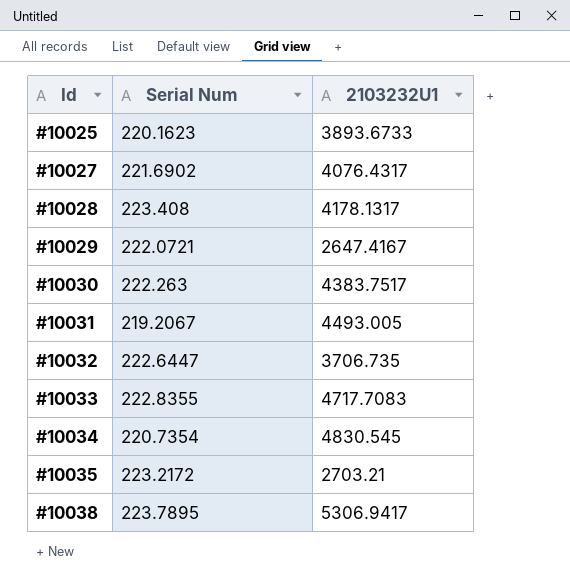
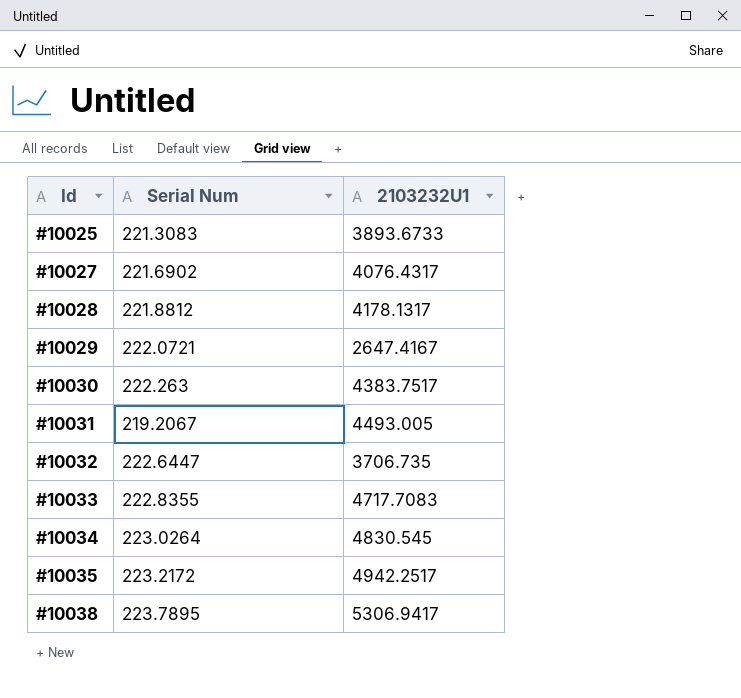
#10025 | Serial Num: 220.1623 -> 221.3083
#10028 | Serial Num: 223.408 -> 221.8812
#10034 | Serial Num: 220.7354 -> 223.0264
#10035 | 2103232U1: 2703.21 -> 4942.2517

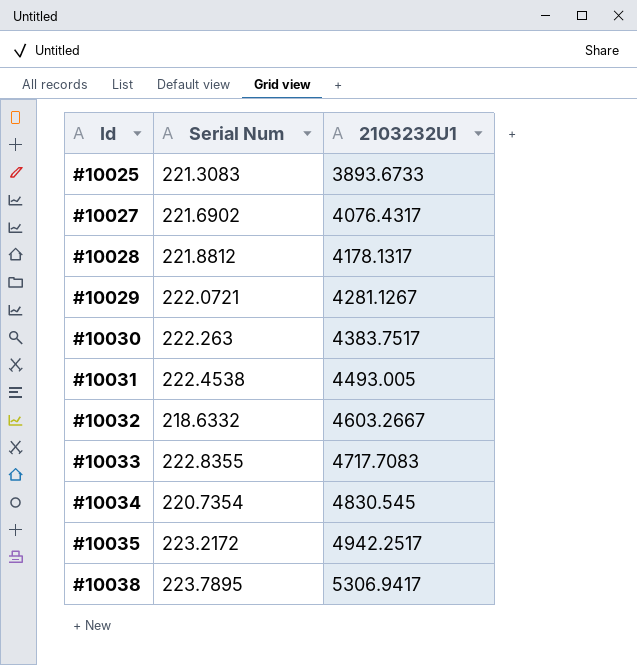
#10029 | 2103232U1: 2647.4167 -> 4281.1267
#10031 | Serial Num: 219.2067 -> 222.4538
#10032 | Serial Num: 222.6447 -> 218.6332
#10032 | 2103232U1: 3706.735 -> 4603.2667
#10034 | Serial Num: 223.0264 -> 220.7354

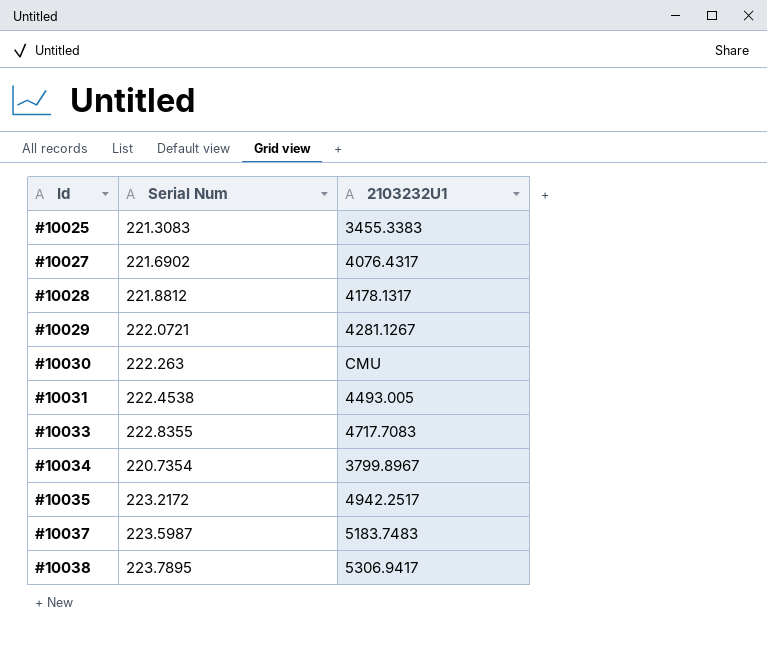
row #10032: 218.6332 | 4603.2667 -> none
#10025 | 2103232U1: 3893.6733 -> 3455.3383
#10030 | 2103232U1: 4383.7517 -> CMU
#10034 | 2103232U1: 4830.545 -> 3799.8967
row #10037: none -> 223.5987 | 5183.7483

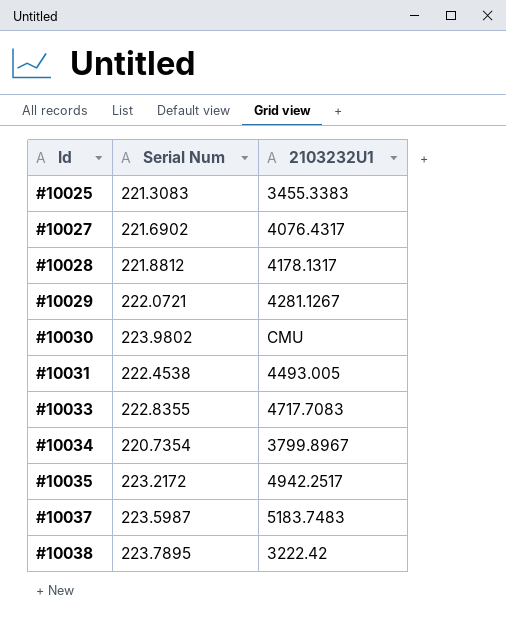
#10030 | Serial Num: 222.263 -> 223.9802
#10038 | 2103232U1: 5306.9417 -> 3222.42

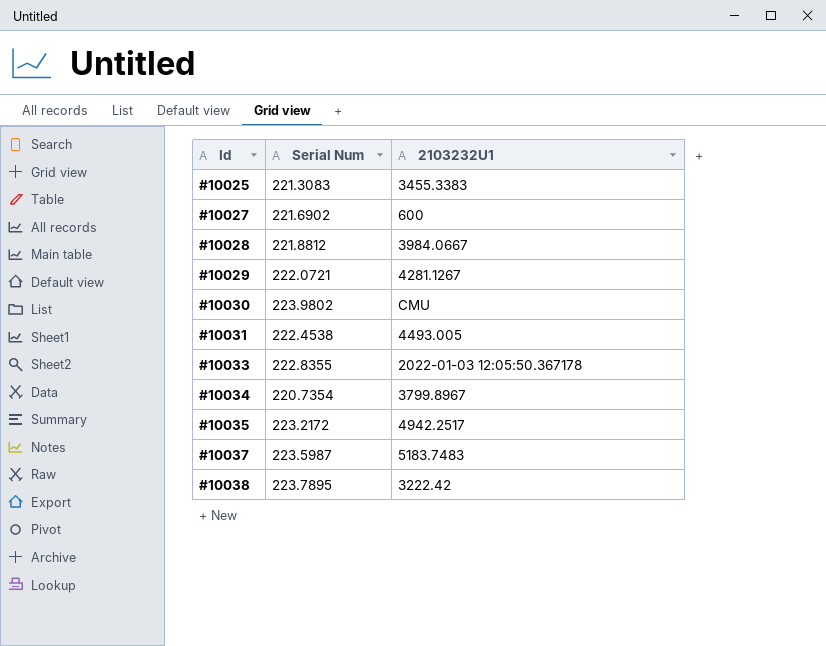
#10027 | 2103232U1: 4076.4317 -> 600
#10028 | 2103232U1: 4178.1317 -> 3984.0667
#10033 | 2103232U1: 4717.7083 -> 2022-01-03 12:05:50.367178

